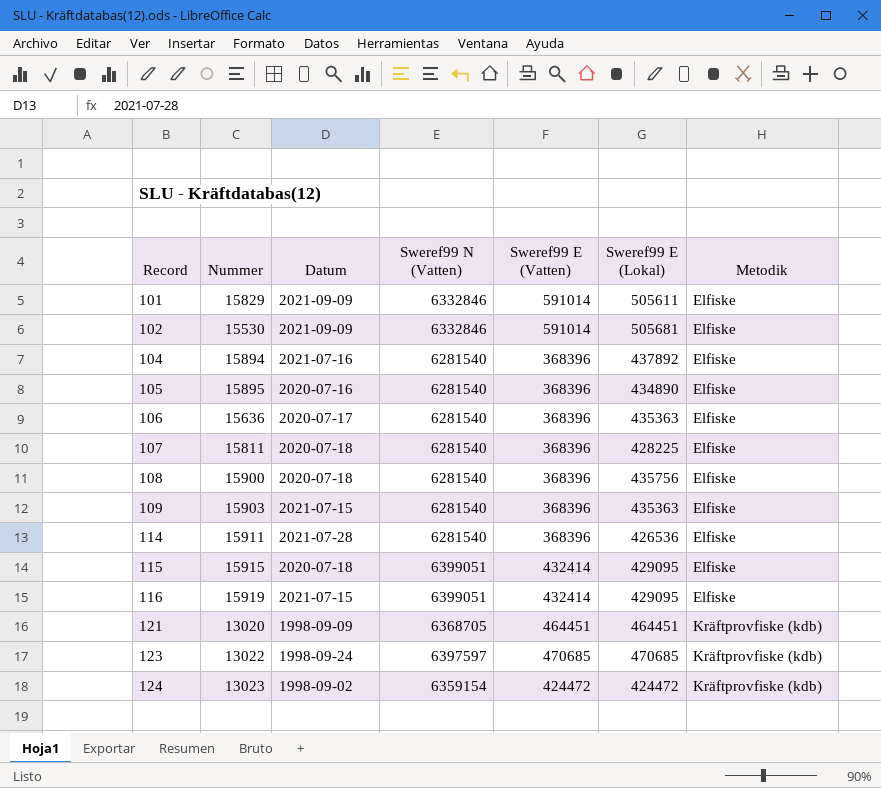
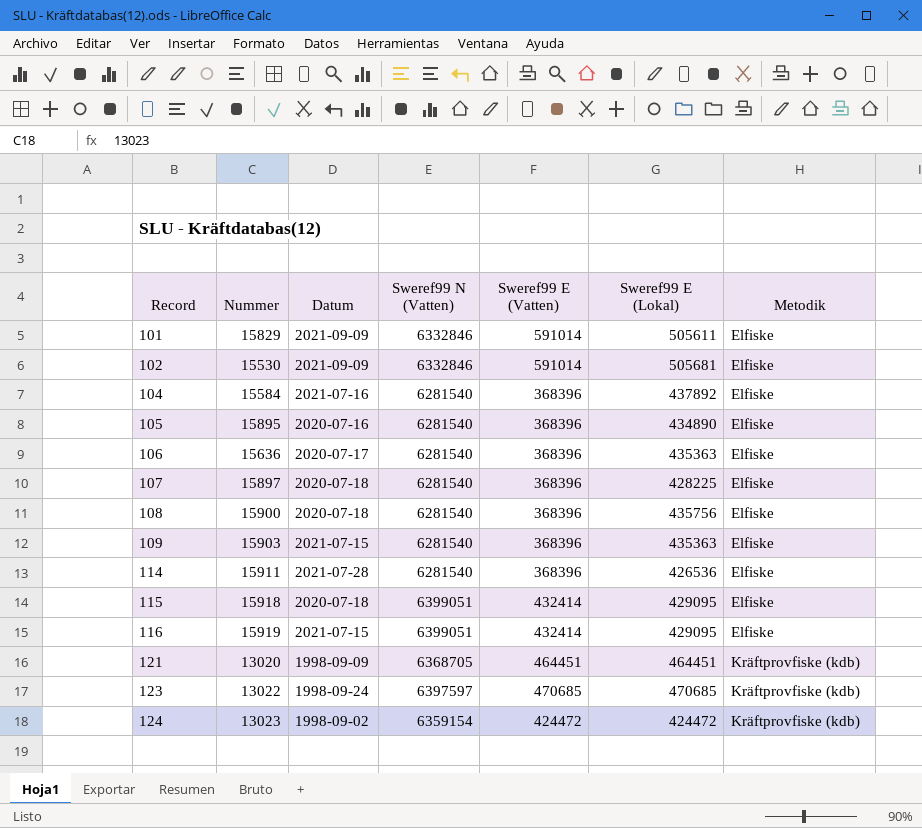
104 | Nummer: 15894 -> 15584
107 | Nummer: 15811 -> 15897
115 | Nummer: 15915 -> 15918

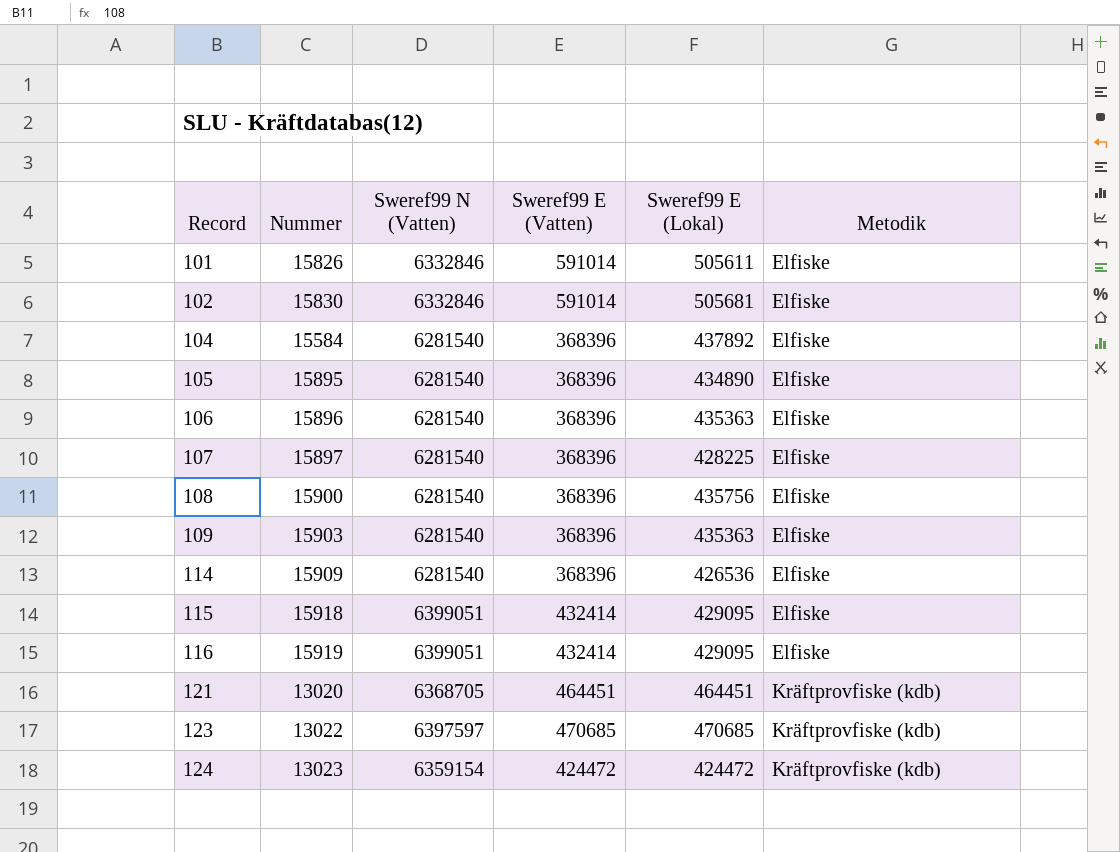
column Datum | position: 3 -> none
101 | Nummer: 15829 -> 15826
102 | Nummer: 15530 -> 15830
106 | Nummer: 15636 -> 15896
114 | Nummer: 15911 -> 15909

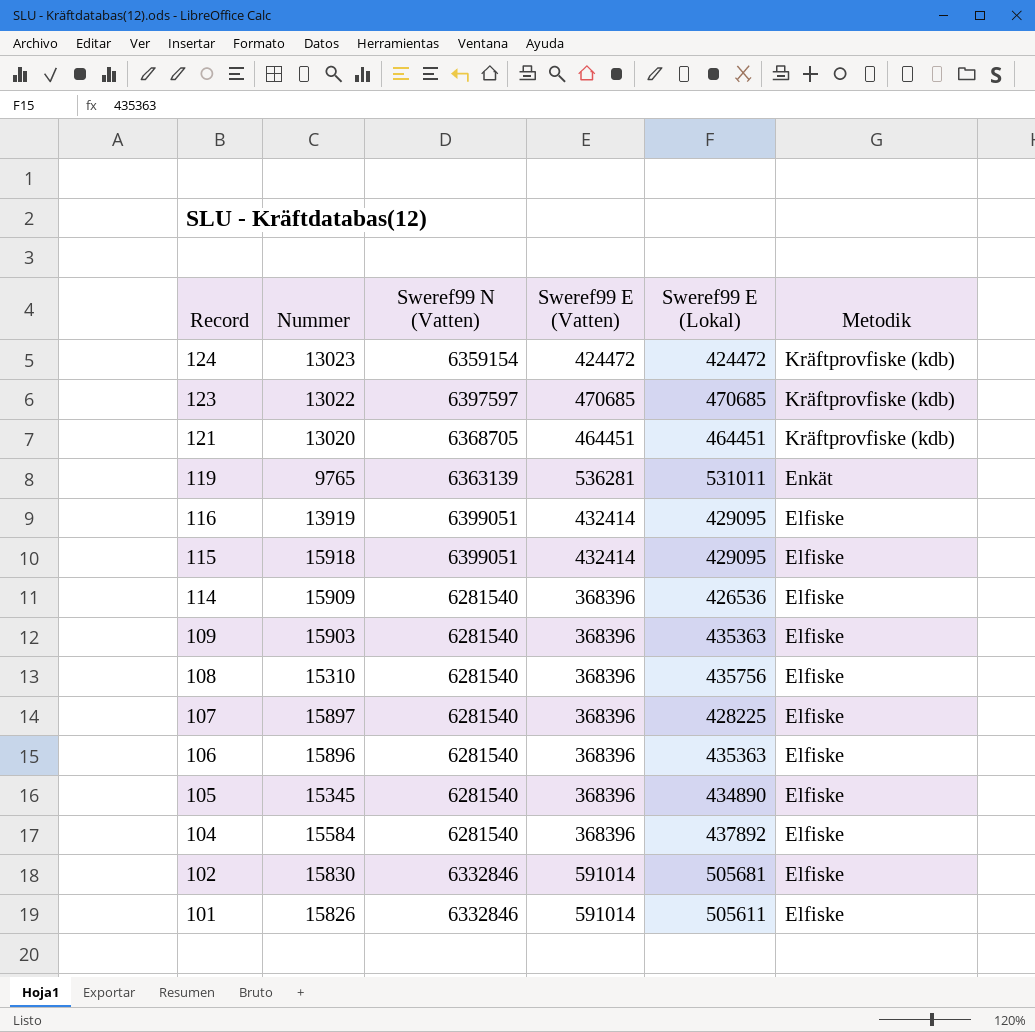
row order: Record ascending -> Record descending
row 119: none -> 9765 | 6363139 | 536281 | 531011 | Enkät
116 | Nummer: 15919 -> 13919
108 | Nummer: 15900 -> 15310
105 | Nummer: 15895 -> 15345

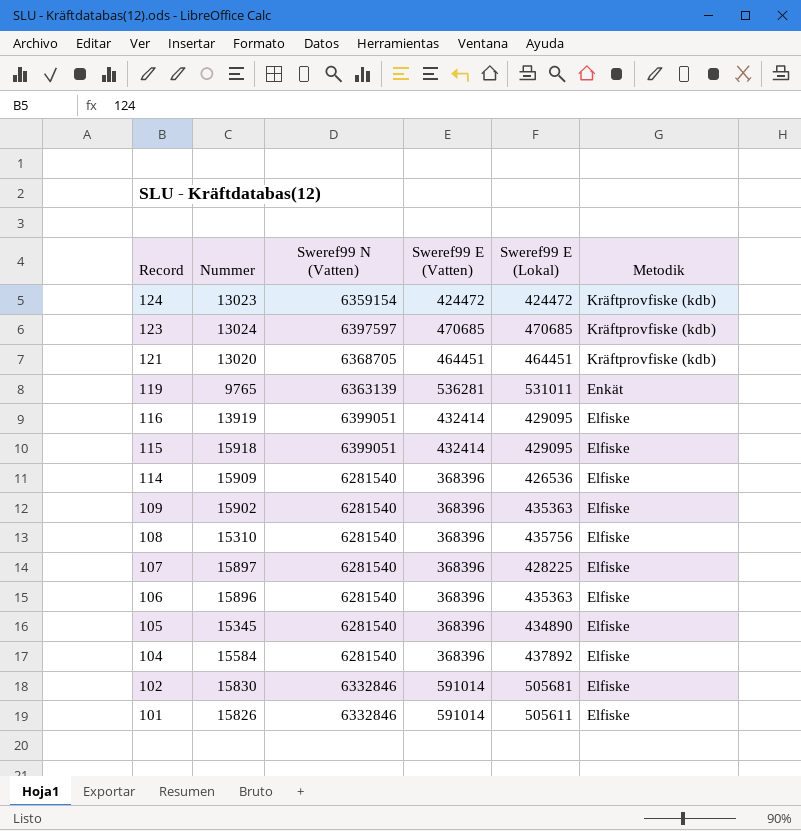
123 | Nummer: 13022 -> 13024
109 | Nummer: 15903 -> 15902

